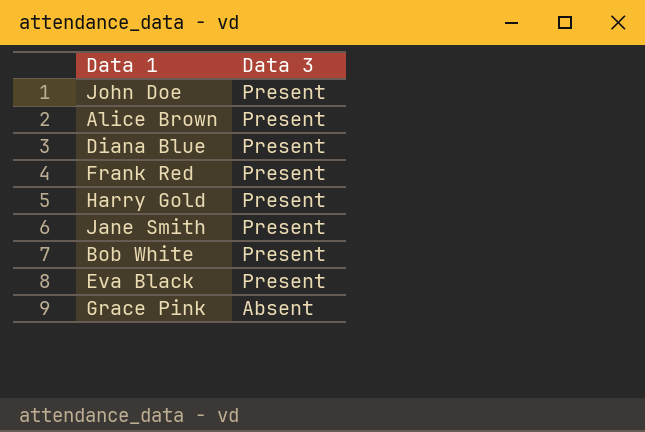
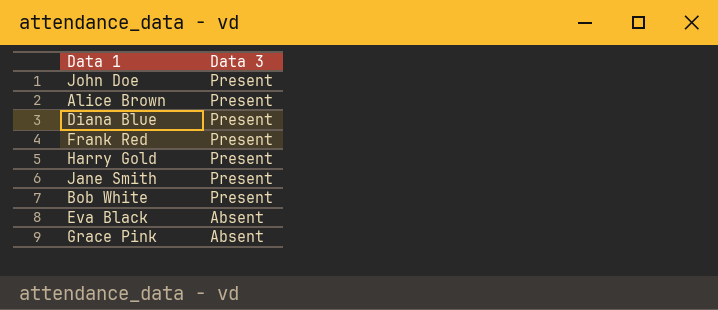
Eva Black | Data 3: Present -> Absent

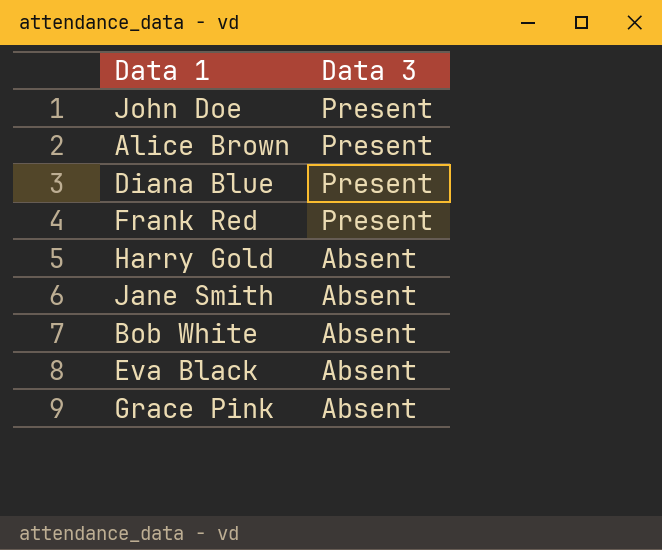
Harry Gold | Data 3: Present -> Absent
Jane Smith | Data 3: Present -> Absent
Bob White | Data 3: Present -> Absent

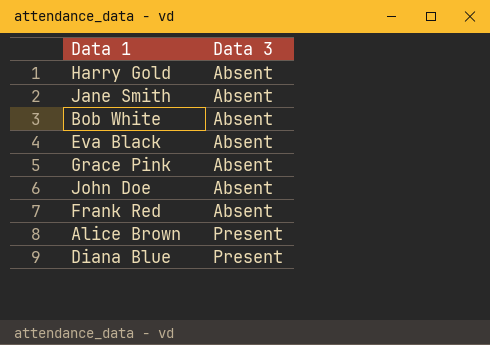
row order: Data 3 descending -> Data 3 ascending
John Doe | Data 3: Present -> Absent
Frank Red | Data 3: Present -> Absent

